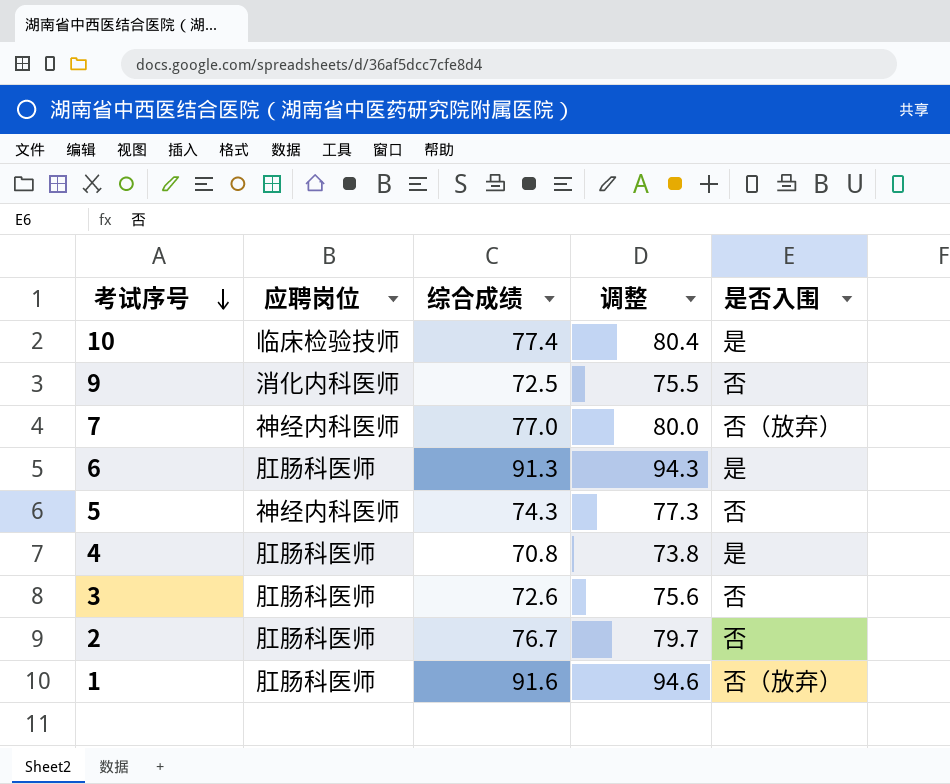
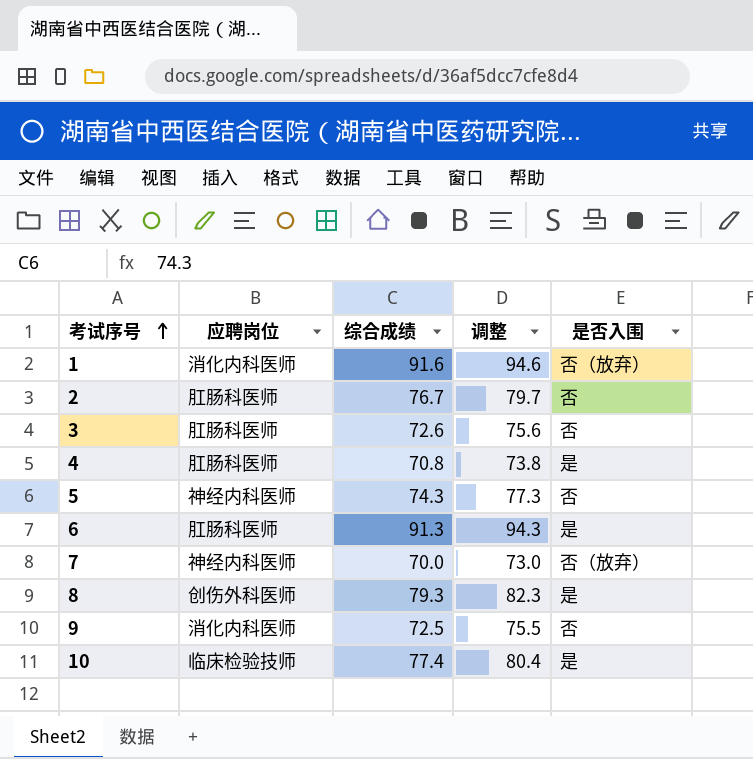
row order: 考试序号 descending -> 考试序号 ascending
1 | 应聘岗位: 肛肠科医师 -> 消化内科医师
7 | 综合成绩: 77.0 -> 70.0
7 | 调整: 80.0 -> 73.0
row 8: none -> 创伤外科医师 | 79.3 | 82.3 | 是

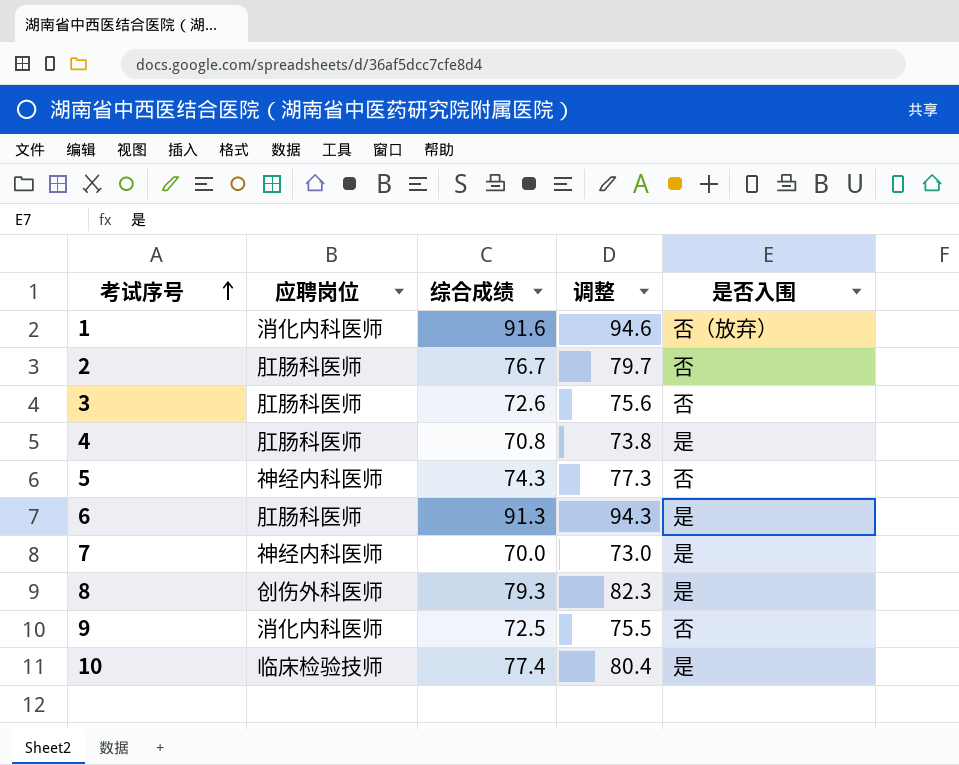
7 | 是否入围: 否（放弃） -> 是

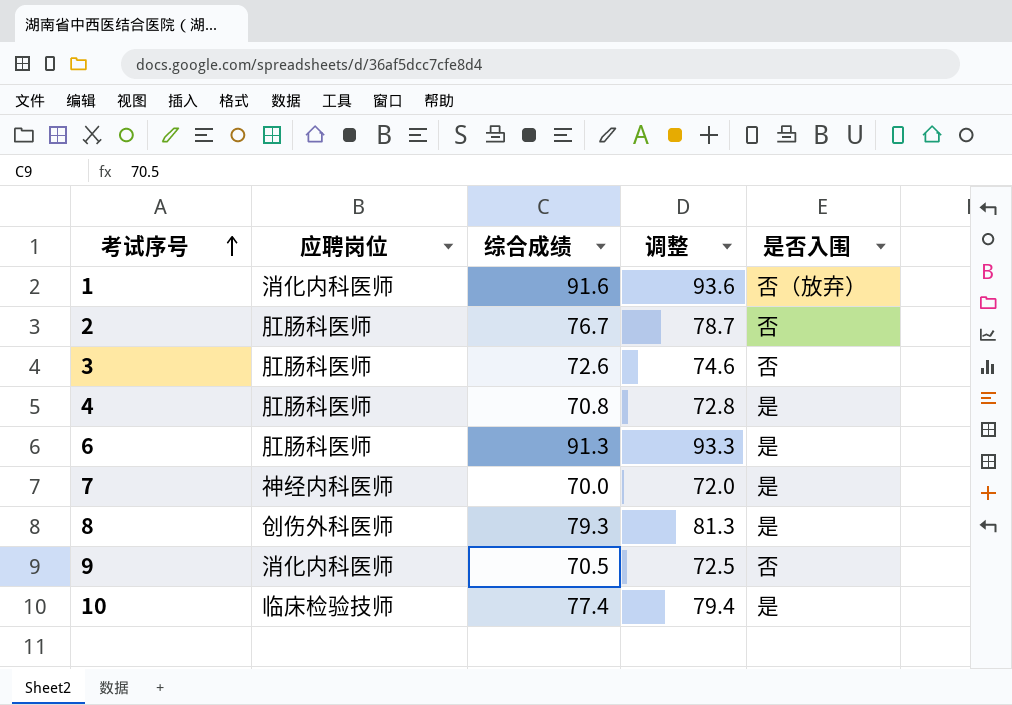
column 调整 | formula: [综合成绩] + 3 -> [综合成绩] + 2
row 5: 神经内科医师 | 74.3 | 77.3 | 否 -> none
9 | 综合成绩: 72.5 -> 70.5

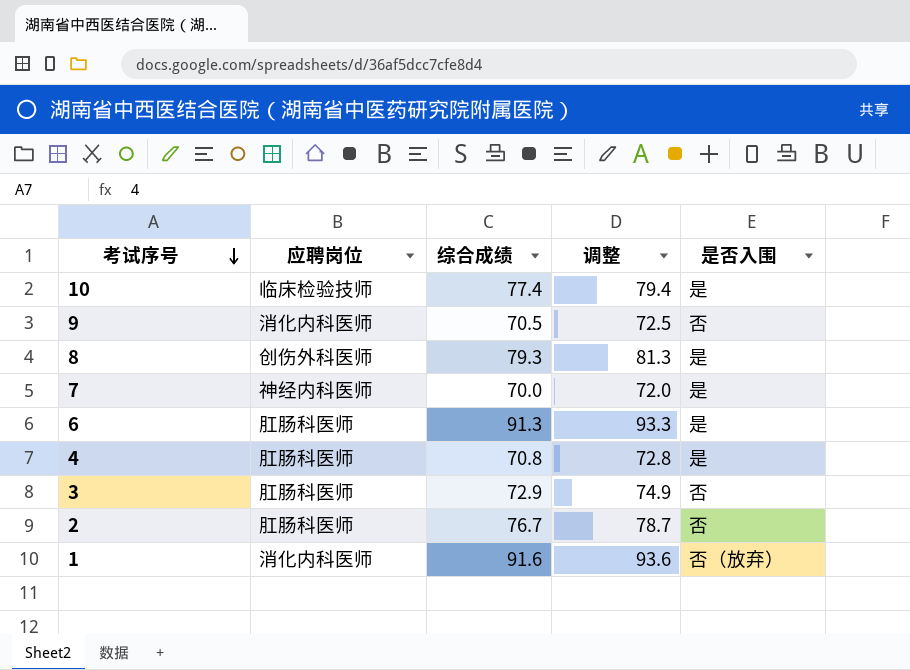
row order: 考试序号 ascending -> 考试序号 descending
3 | 综合成绩: 72.6 -> 72.9
3 | 调整: 74.6 -> 74.9

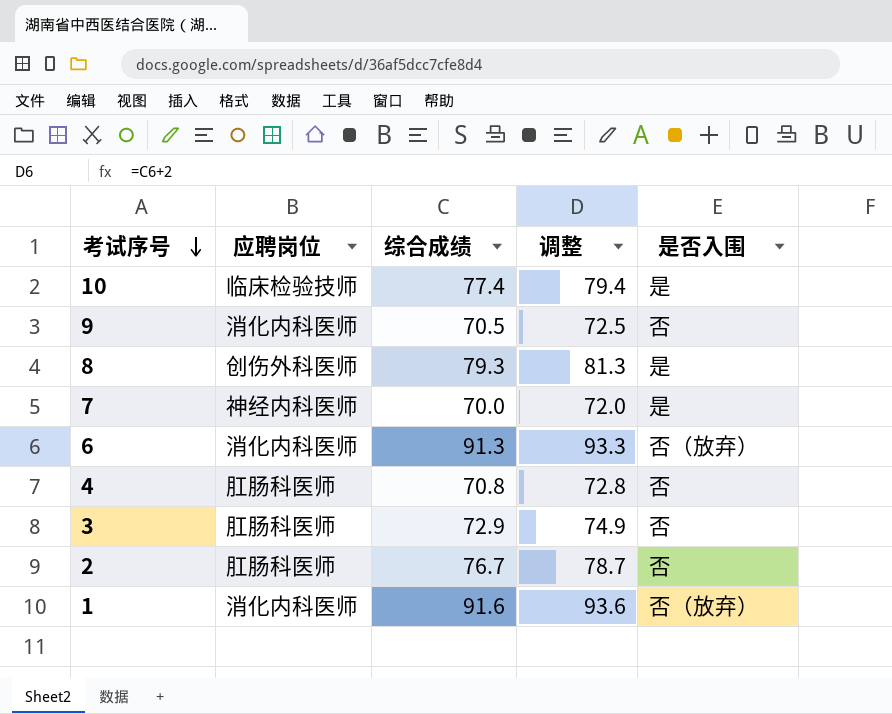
6 | 应聘岗位: 肛肠科医师 -> 消化内科医师
6 | 是否入围: 是 -> 否（放弃）
4 | 是否入围: 是 -> 否

